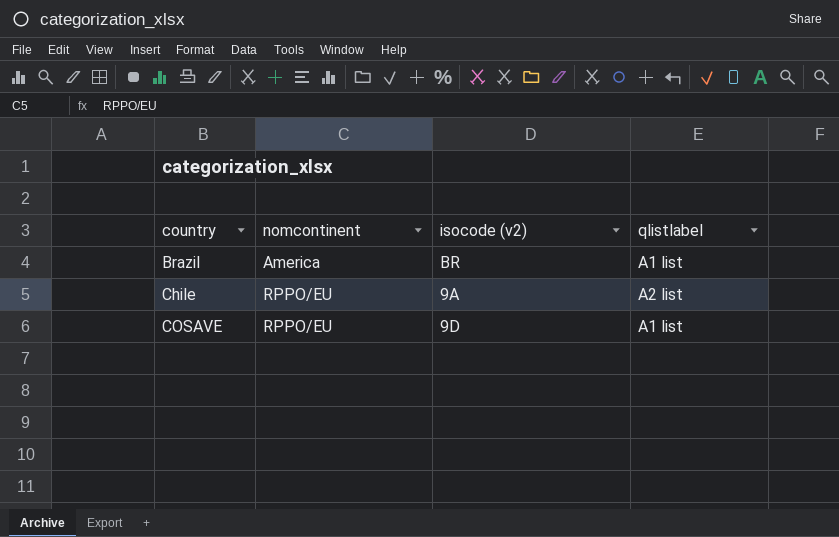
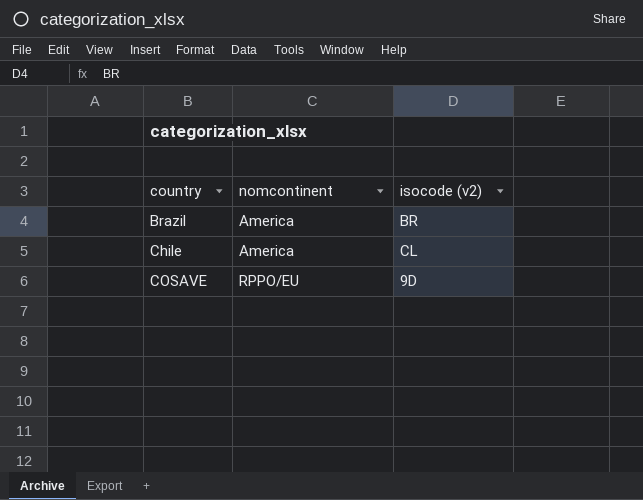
column qlistlabel | position: 4 -> none
Chile | nomcontinent: RPPO/EU -> America
Chile | isocode (v2): 9A -> CL

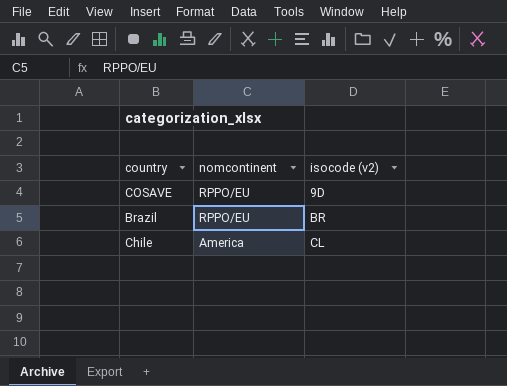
row order: country ascending -> nomcontinent descending
Brazil | nomcontinent: America -> RPPO/EU

